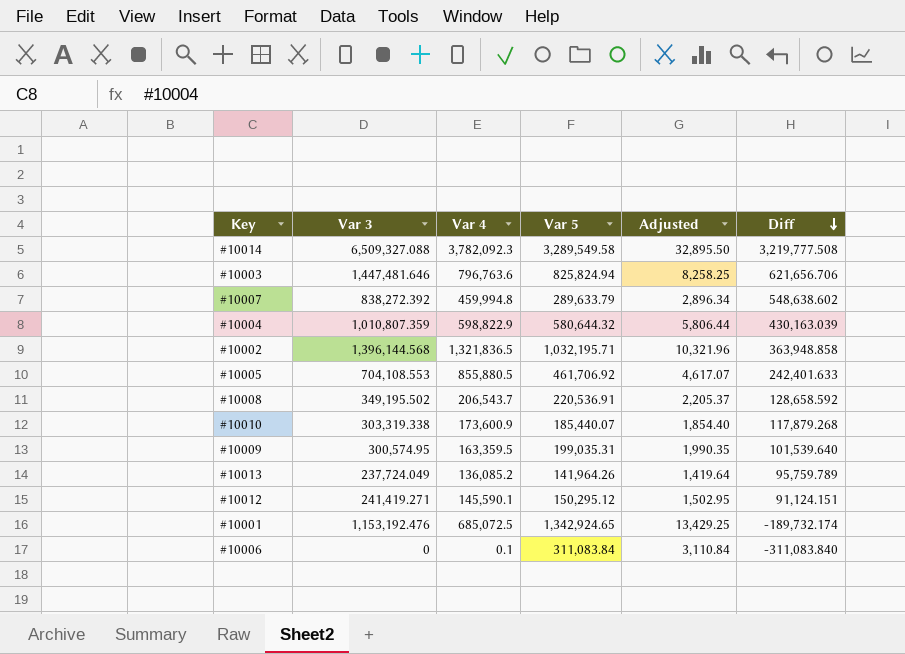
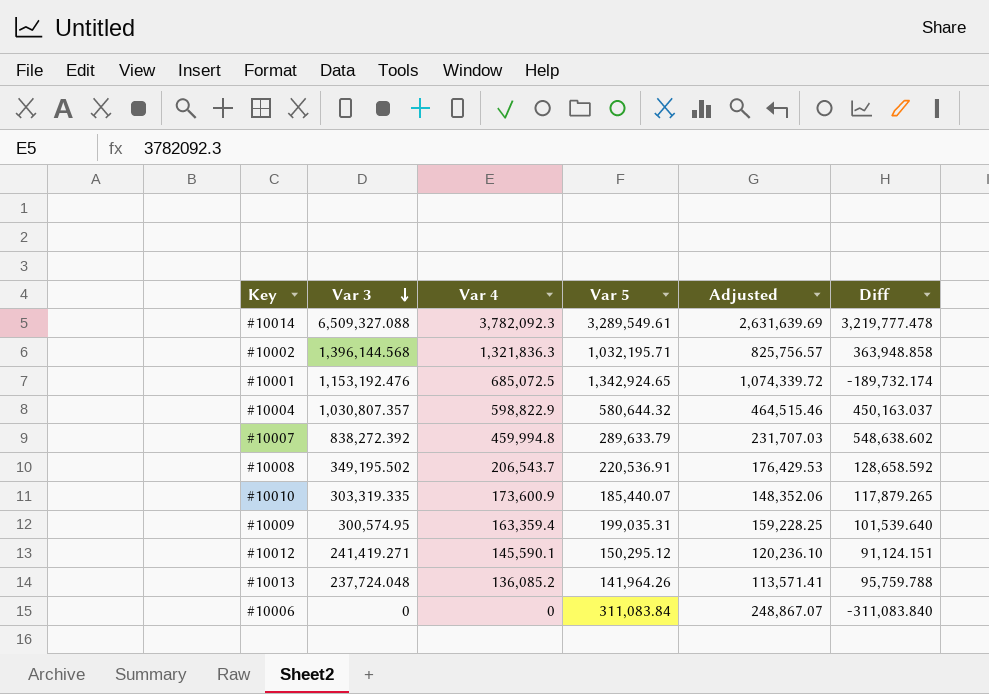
row order: Diff descending -> Var 3 descending
column Adjusted | formula: [Var 5] * 0.01 -> [Var 5] * 0.8
row #10003: 1,447,481.646 | 796,763.6 | 825,824.94 | 8,258.25 | 621,656.706 -> none
row #10005: 704,108.553 | 855,880.5 | 461,706.92 | 4,617.07 | 242,401.633 -> none
#10014 | Var 5: 3,289,549.58 -> 3,289,549.61
#10014 | Diff: 3,219,777.508 -> 3,219,777.478
#10002 | Var 4: 1,321,836.5 -> 1,321,836.3
#10004 | Var 3: 1,010,807.359 -> 1,030,807.357
#10004 | Diff: 430,163.039 -> 450,163.037
#10010 | Var 3: 303,319.338 -> 303,319.335
#10010 | Diff: 117,879.268 -> 117,879.265
#10009 | Var 4: 163,359.5 -> 163,359.4
#10013 | Var 3: 237,724.049 -> 237,724.048
#10013 | Diff: 95,759.789 -> 95,759.788
#10006 | Var 4: 0.1 -> 0

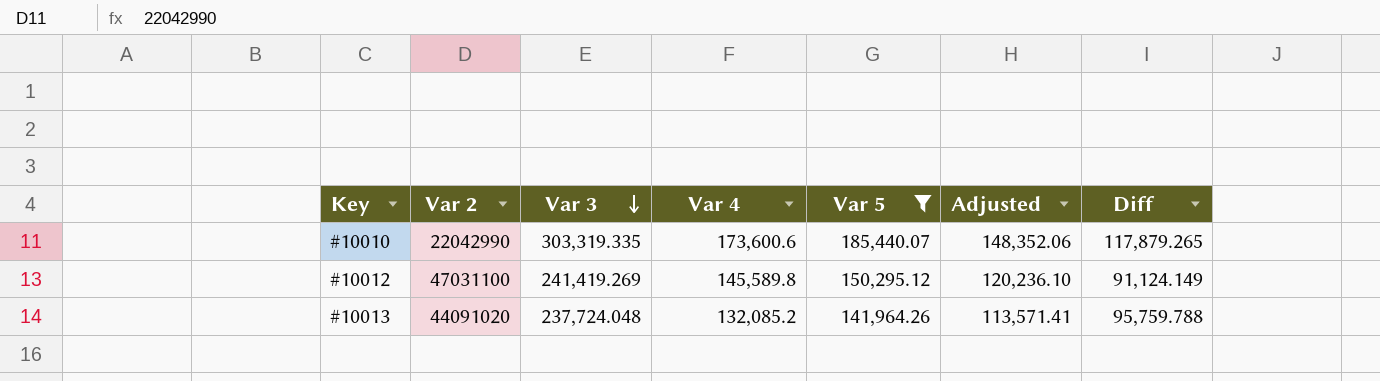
filter: none -> Var 5 <= 185,440.07
column Var 2 | position: none -> 2
#10010 | Var 4: 173,600.9 -> 173,600.6
#10012 | Var 3: 241,419.271 -> 241,419.269
#10012 | Var 4: 145,590.1 -> 145,589.8
#10012 | Diff: 91,124.151 -> 91,124.149
#10013 | Var 4: 136,085.2 -> 132,085.2

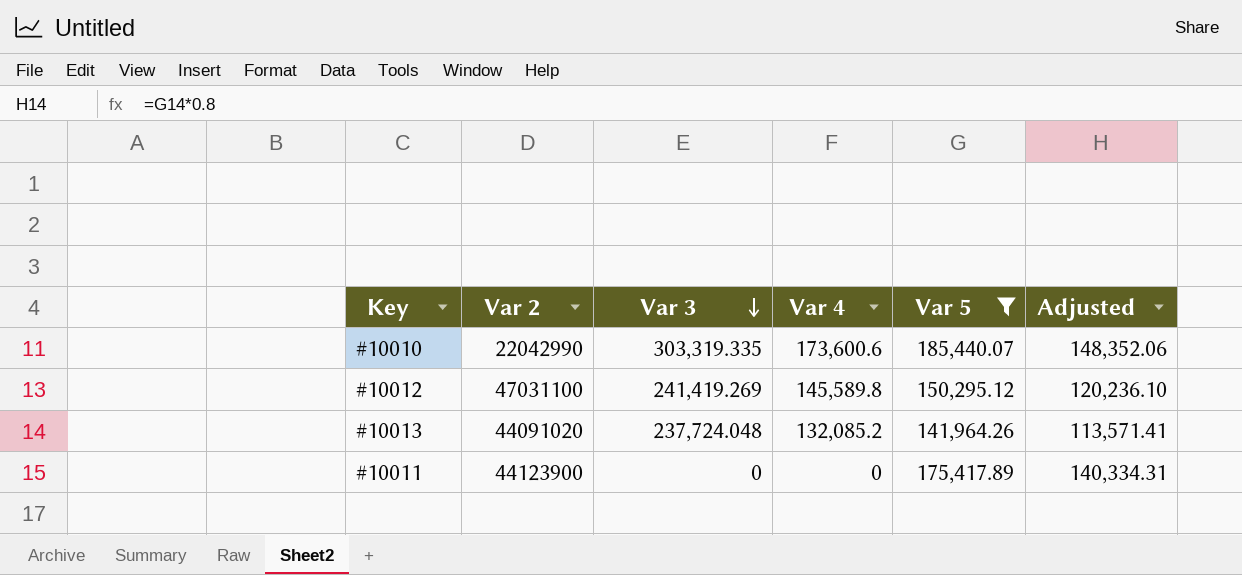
column Diff | formula: [Var 3] - [Var 5] -> none
row #10011: none -> 44123900 | 0 | 0 | 175,417.89 | 140,334.31

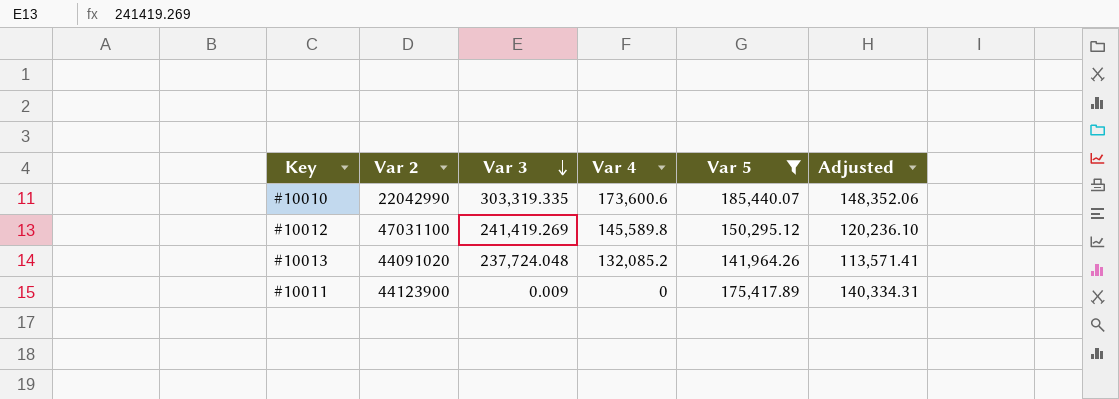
#10011 | Var 3: 0 -> 0.009

